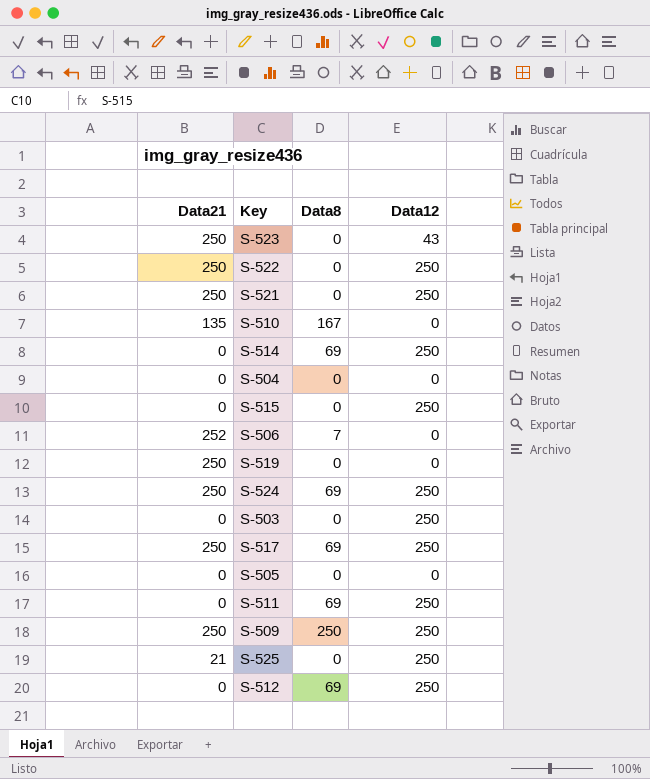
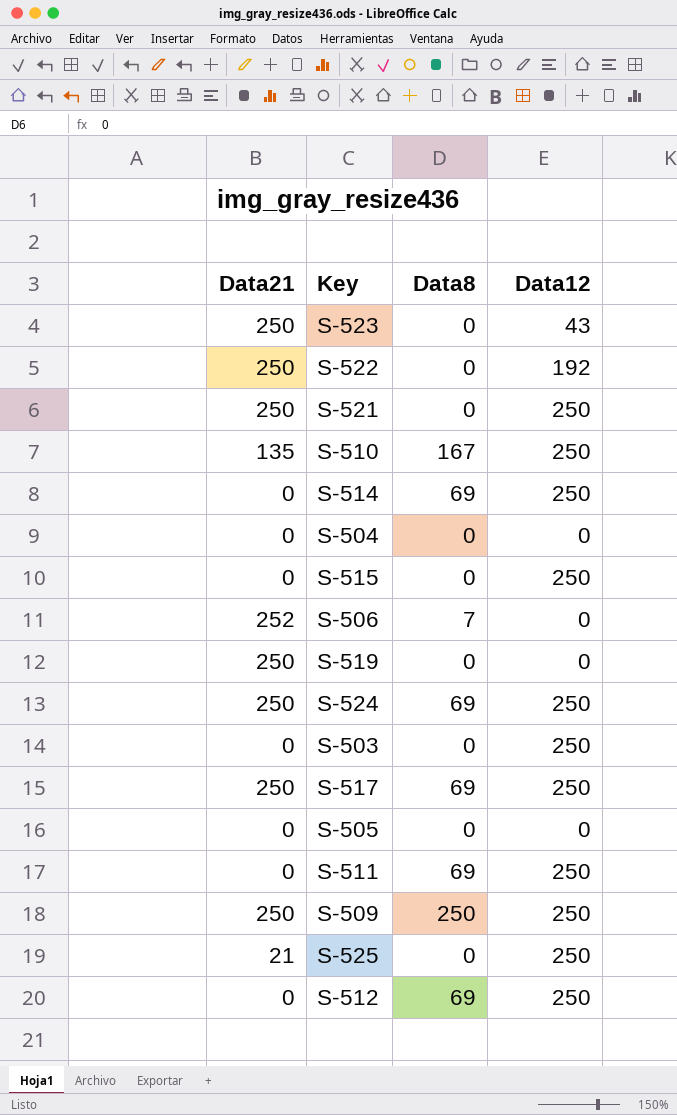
S-522 | Data12: 250 -> 192
S-510 | Data12: 0 -> 250

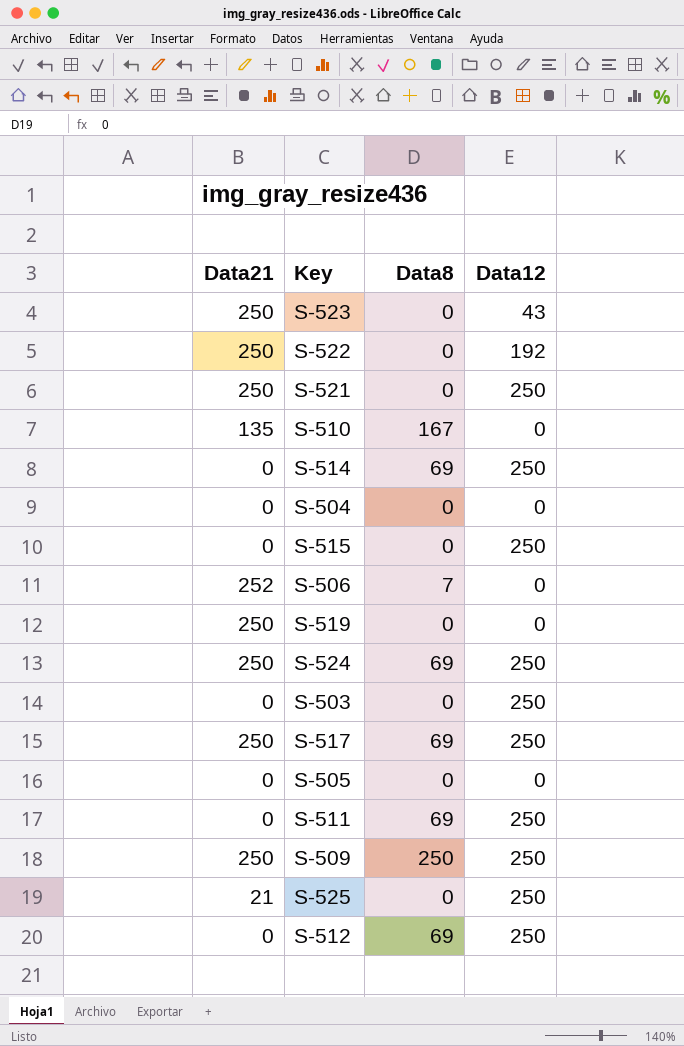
S-510 | Data12: 250 -> 0

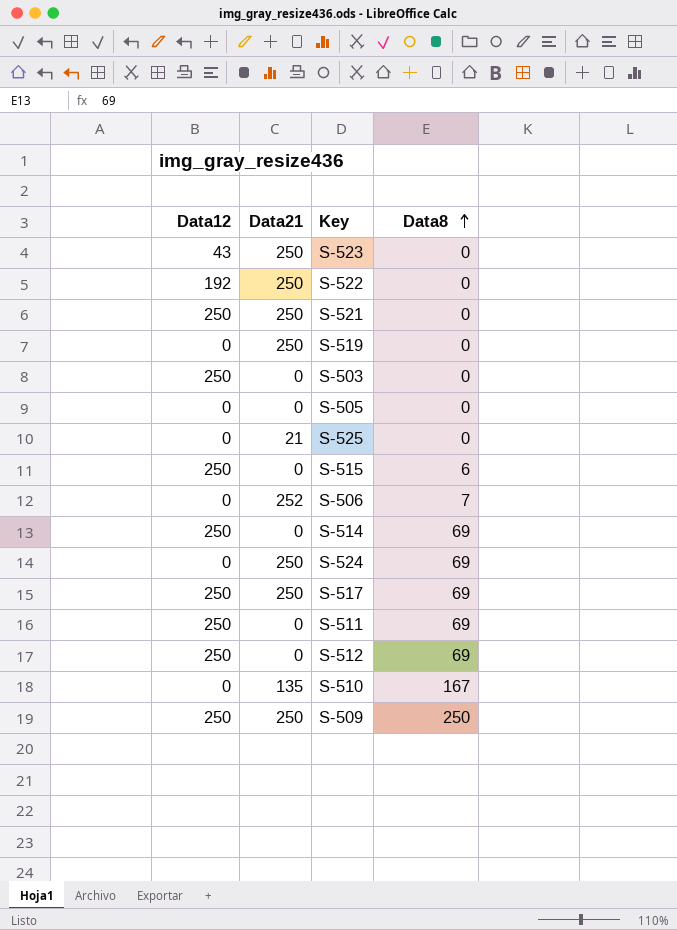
row order: none -> Data8 ascending
column Data12 | position: 4 -> 1
row S-504: 0 | 0 | 0 -> none
S-525 | Data12: 250 -> 0
S-515 | Data8: 0 -> 6
S-524 | Data12: 250 -> 0

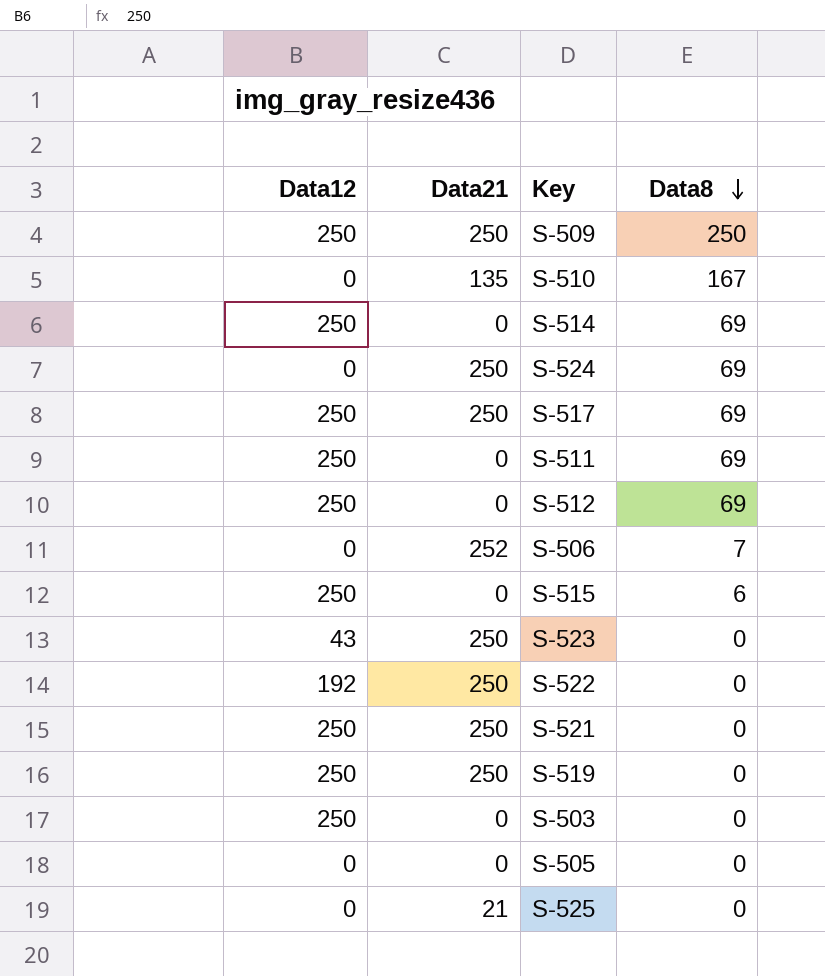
row order: Data8 ascending -> Data8 descending
S-519 | Data12: 0 -> 250

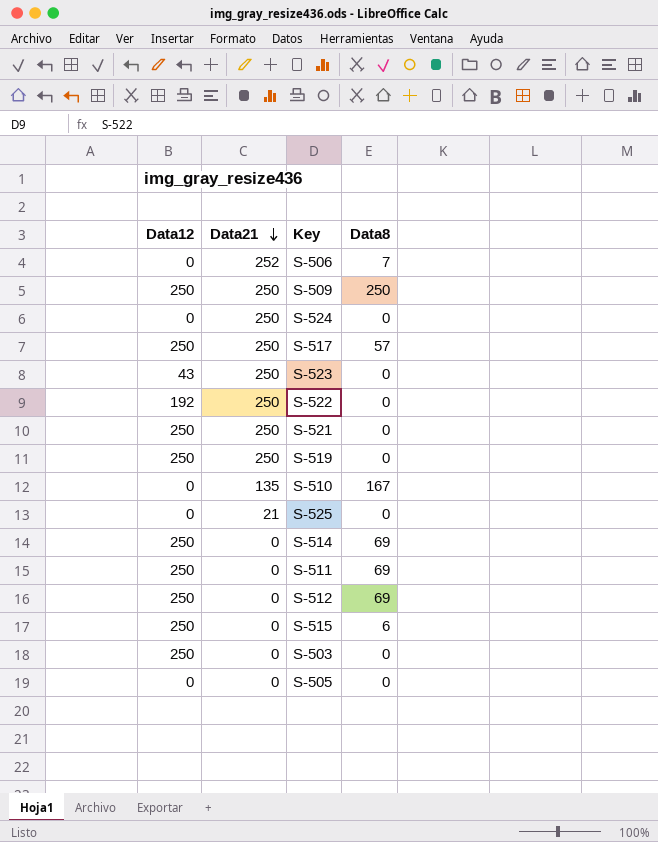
row order: Data8 descending -> Data21 descending
S-524 | Data8: 69 -> 0
S-517 | Data8: 69 -> 57

